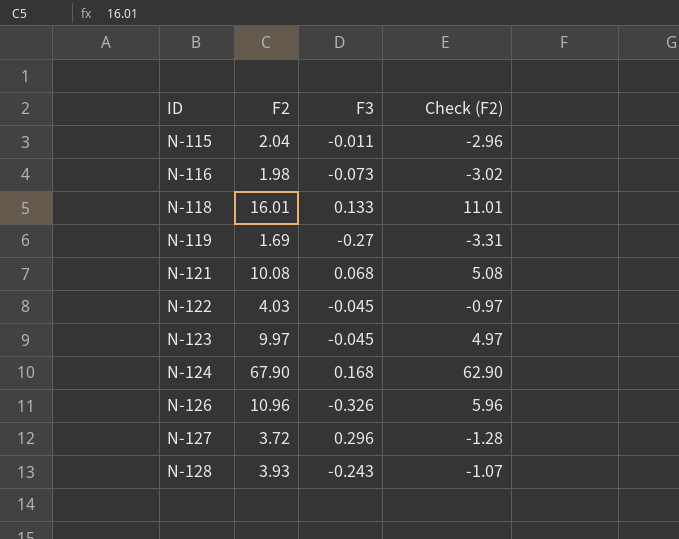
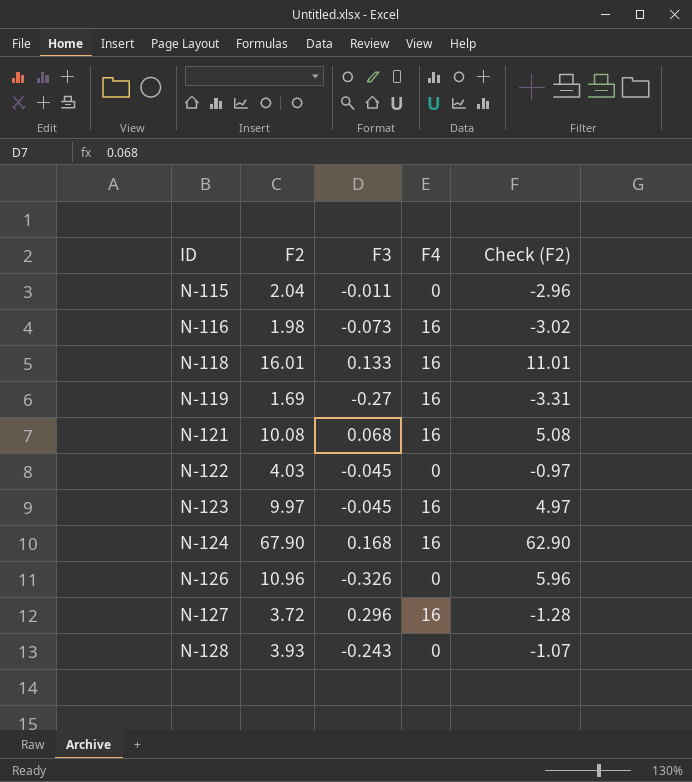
column F4 | position: none -> 4

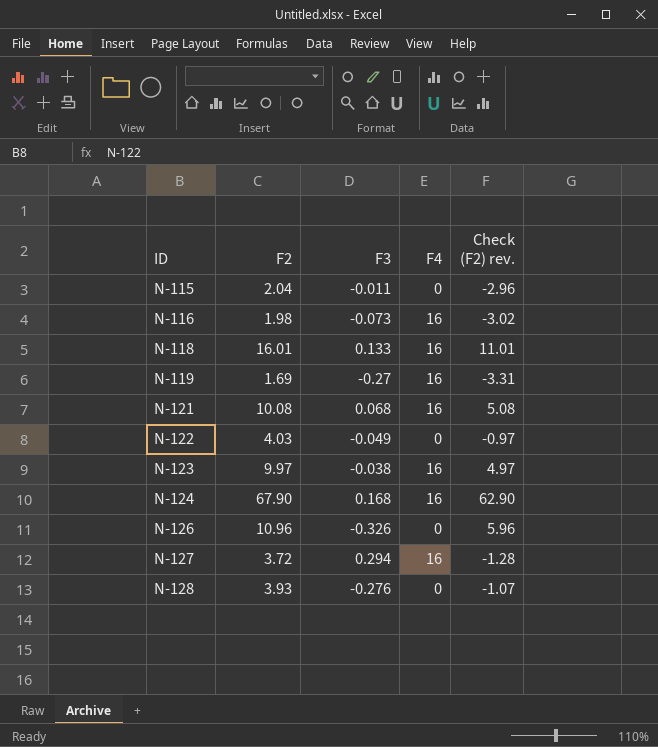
column name: Check (F2) -> Check (F2) rev.
N-122 | F3: -0.045 -> -0.049
N-123 | F3: -0.045 -> -0.038
N-127 | F3: 0.296 -> 0.294
N-128 | F3: -0.243 -> -0.276

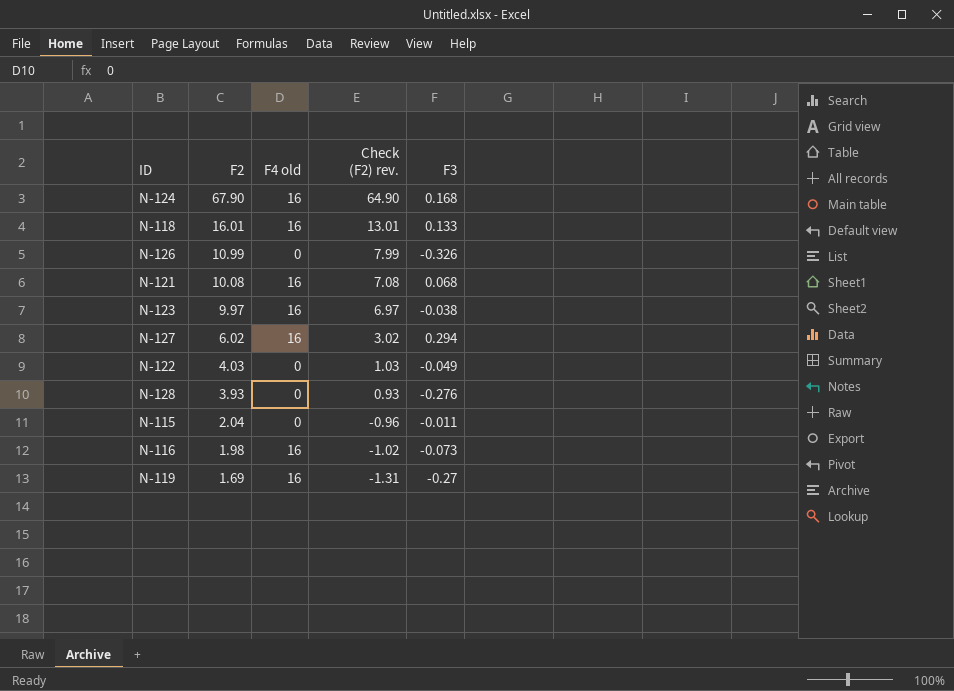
row order: ID ascending -> F2 descending
column name: F4 -> F4 old
column Check (F2) rev. | formula: [F2] - 5 -> [F2] - 3
column F3 | position: 3 -> 5
N-126 | F2: 10.96 -> 10.99
N-127 | F2: 3.72 -> 6.02

